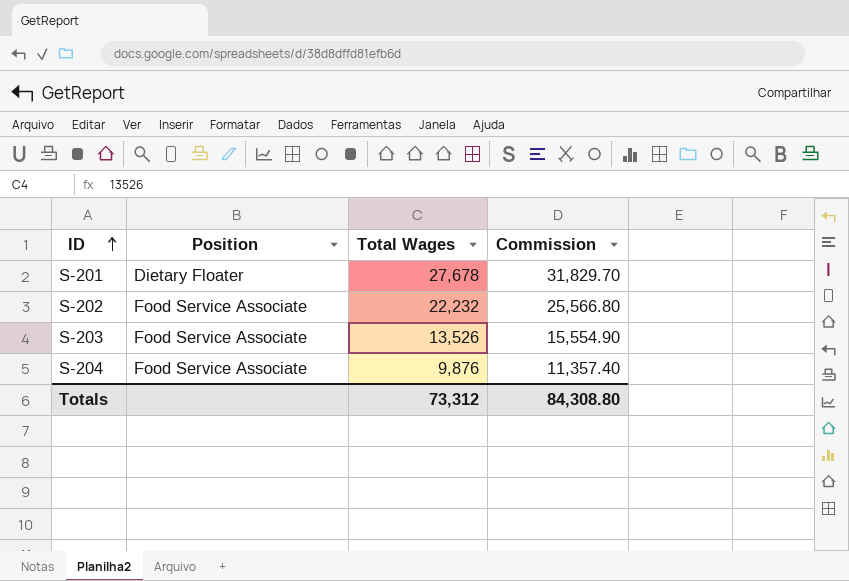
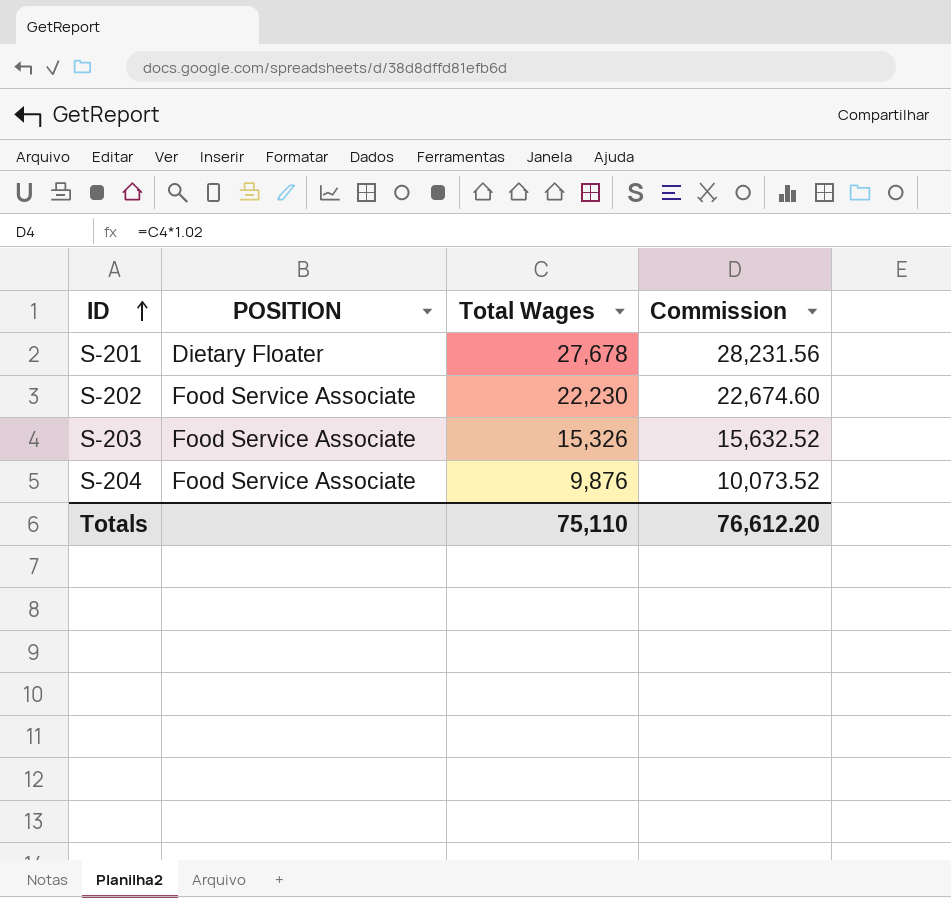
column name: Position -> POSITION
column Commission | formula: [Total Wages] * 1.15 -> [Total Wages] * 1.02
S-202 | Total Wages: 22,232 -> 22,230
S-203 | Total Wages: 13,526 -> 15,326
Totals | Total Wages: 73,312 -> 75,110
Totals | Commission: 84,308.80 -> 76,612.20

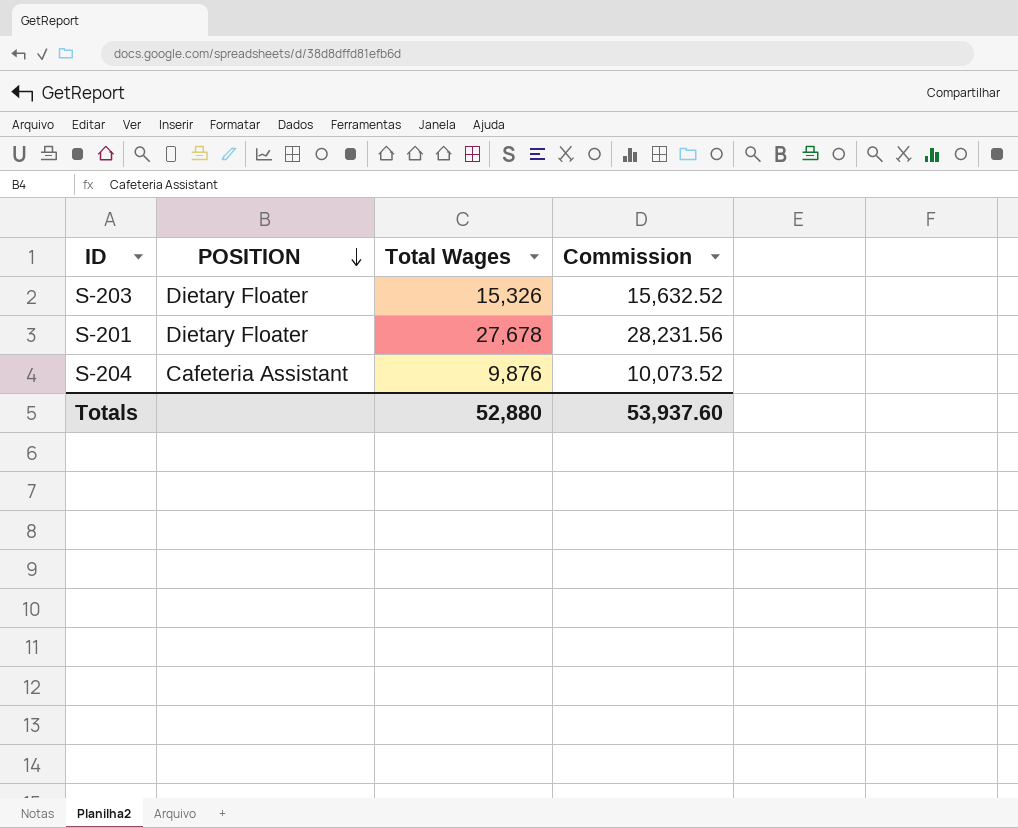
row order: ID ascending -> POSITION descending
row S-202: Food Service Associate | 22,230 | 22,674.60 -> none
S-203 | POSITION: Food Service Associate -> Dietary Floater
S-204 | POSITION: Food Service Associate -> Cafeteria Assistant
Totals | Total Wages: 75,110 -> 52,880
Totals | Commission: 76,612.20 -> 53,937.60

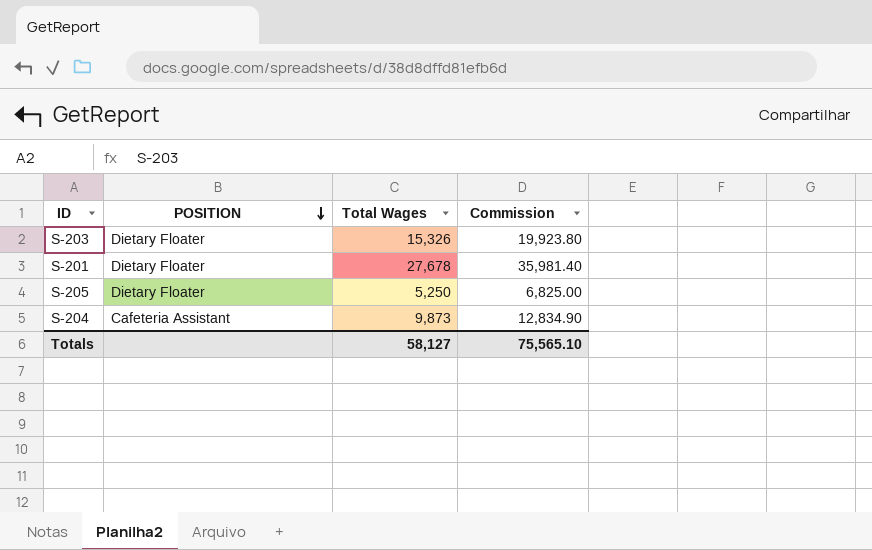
column Commission | formula: [Total Wages] * 1.02 -> [Total Wages] * 1.3
row S-205: none -> Dietary Floater | 5,250 | 6,825.00
S-204 | Total Wages: 9,876 -> 9,873
Totals | Total Wages: 52,880 -> 58,127
Totals | Commission: 53,937.60 -> 75,565.10

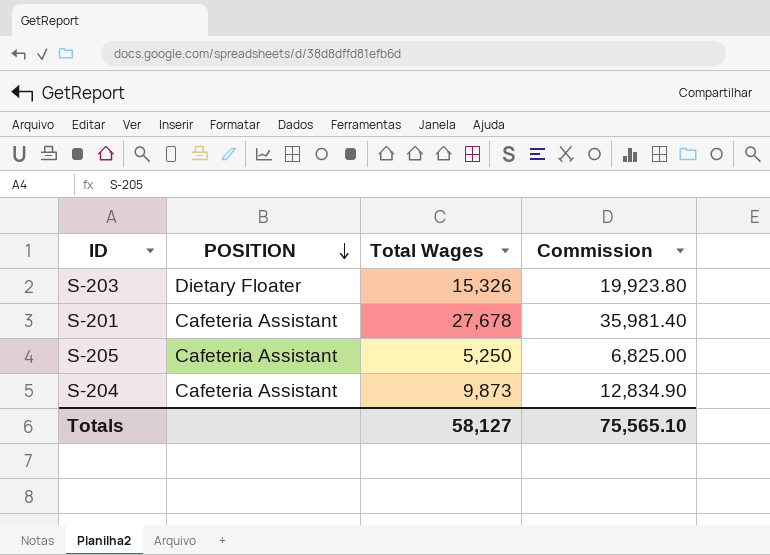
S-201 | POSITION: Dietary Floater -> Cafeteria Assistant
S-205 | POSITION: Dietary Floater -> Cafeteria Assistant

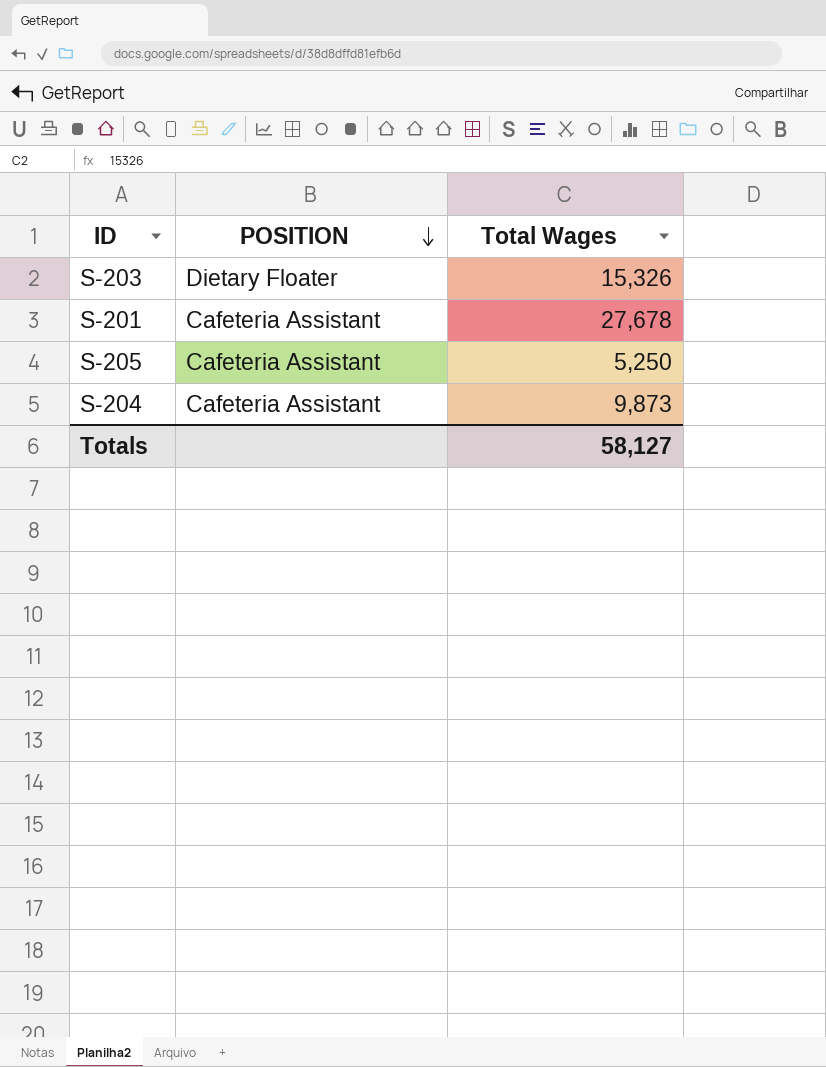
column Commission | formula: [Total Wages] * 1.3 -> none

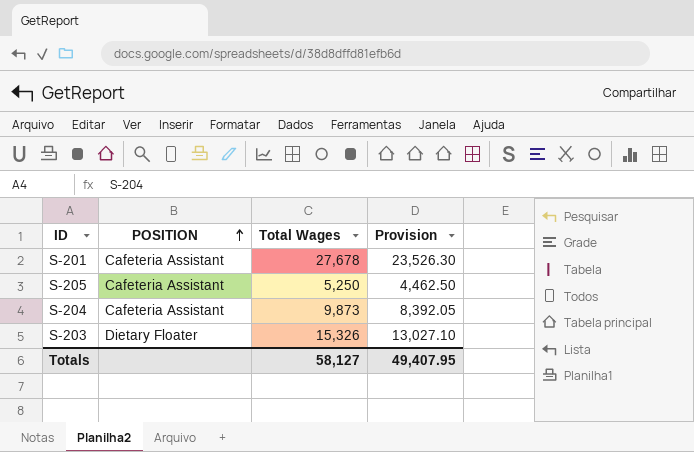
row order: POSITION descending -> POSITION ascending
column Provision | formula: none -> [Total Wages] * 0.85

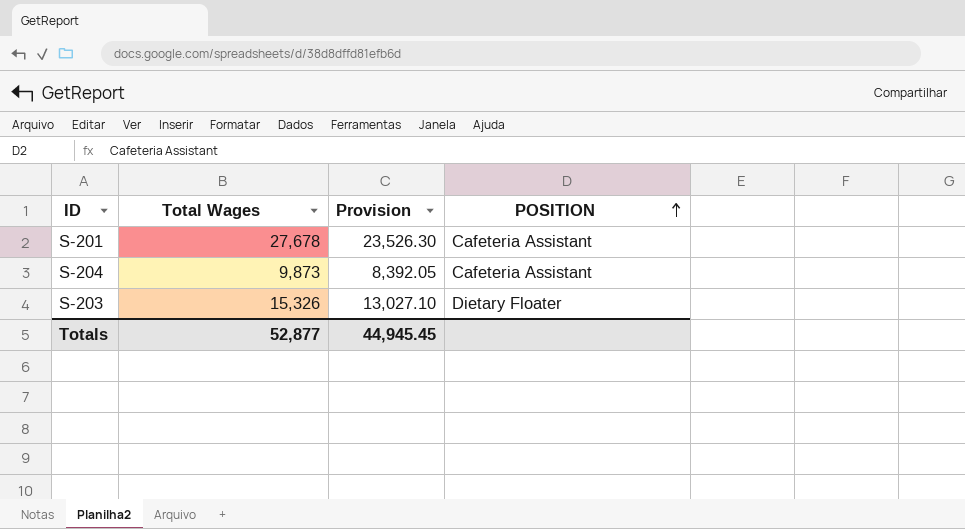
column POSITION | position: 2 -> 4
row S-205: Cafeteria Assistant | 5,250 | 4,462.50 -> none
Totals | Total Wages: 58,127 -> 52,877
Totals | Provision: 49,407.95 -> 44,945.45

